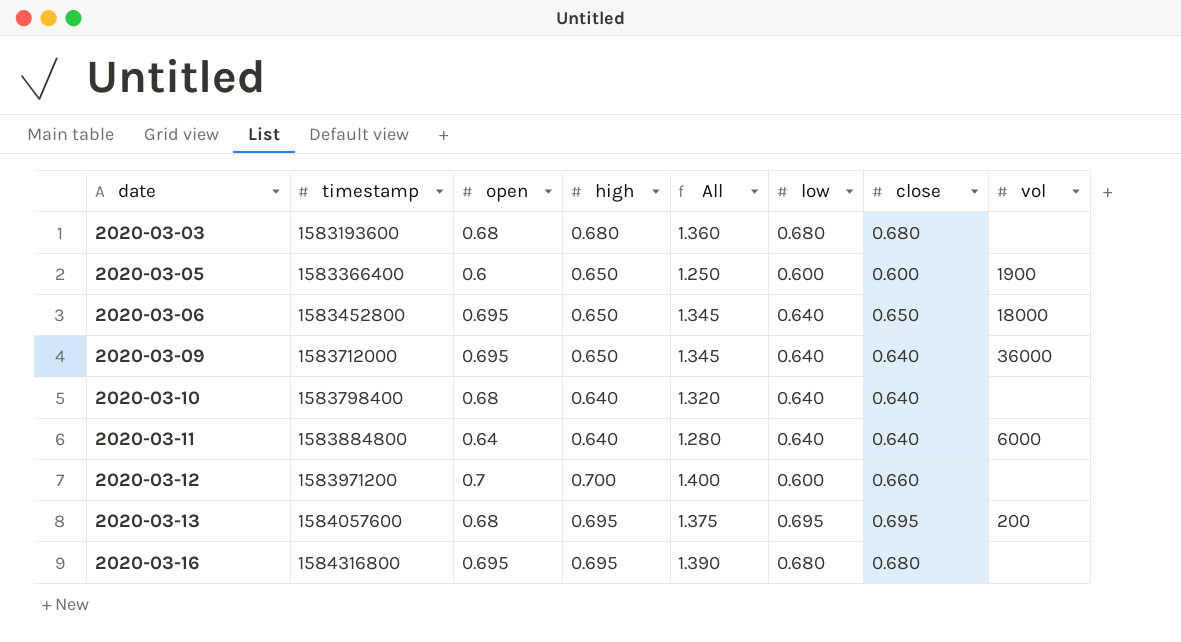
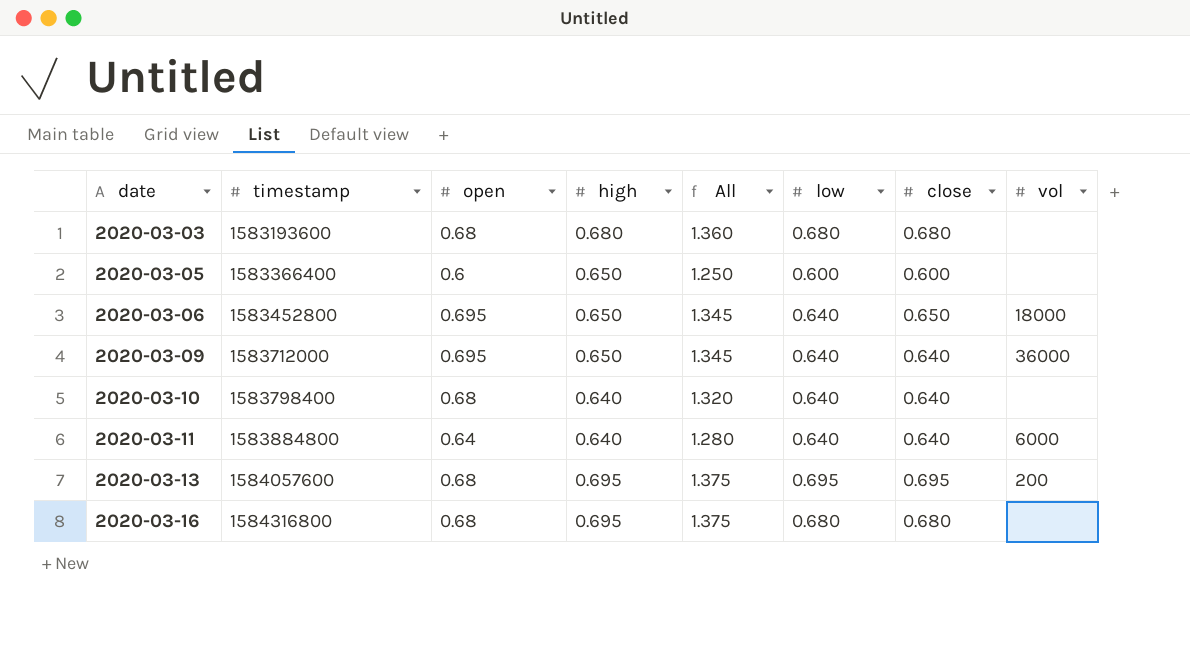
row 2020-03-12: 1583971200 | 0.7 | 0.700 | 1.400 | 0.600 | 0.660 | none -> none
2020-03-05 | vol: 1900 -> none
2020-03-16 | open: 0.695 -> 0.68
2020-03-16 | All: 1.390 -> 1.375

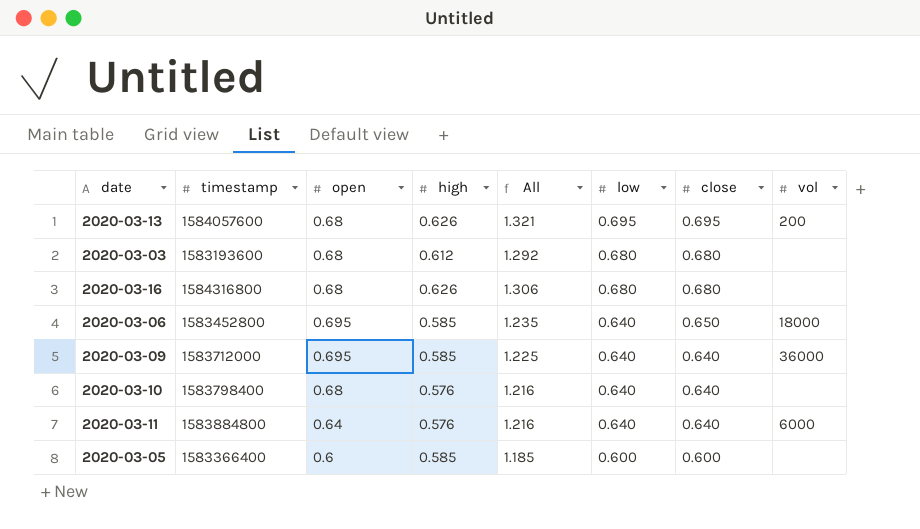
row order: date ascending -> low descending
column All | formula: [open] + [high] -> [high] + [close]
2020-03-13 | high: 0.695 -> 0.626
2020-03-03 | high: 0.680 -> 0.612
2020-03-16 | high: 0.695 -> 0.626
2020-03-06 | high: 0.650 -> 0.585
2020-03-09 | high: 0.650 -> 0.585
2020-03-10 | high: 0.640 -> 0.576
2020-03-11 | high: 0.640 -> 0.576
2020-03-05 | high: 0.650 -> 0.585

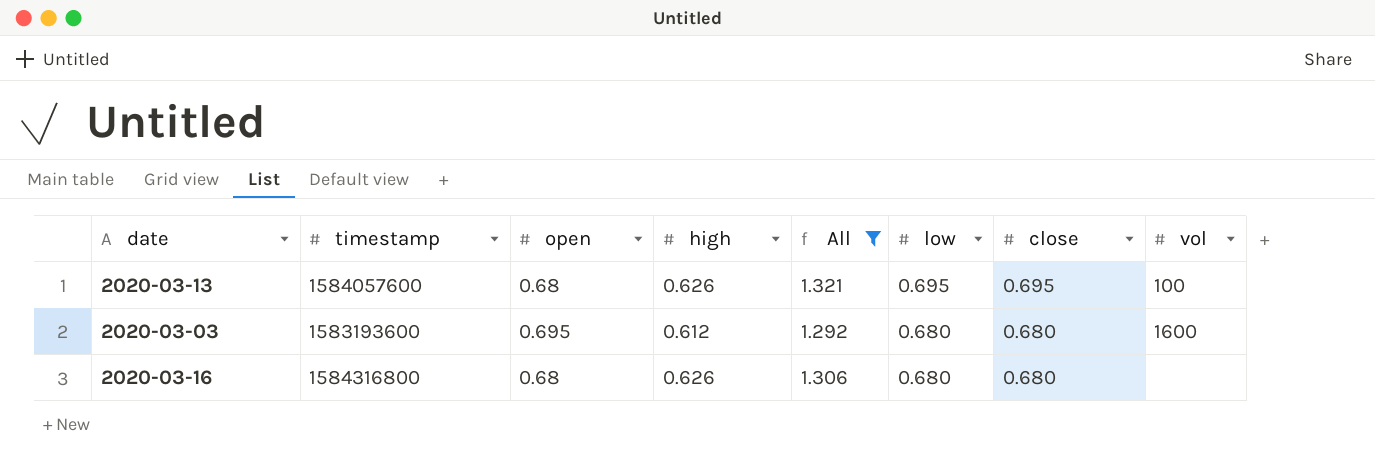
filter: none -> All >= 1.292
2020-03-13 | vol: 200 -> 100
2020-03-03 | open: 0.68 -> 0.695
2020-03-03 | vol: none -> 1600

